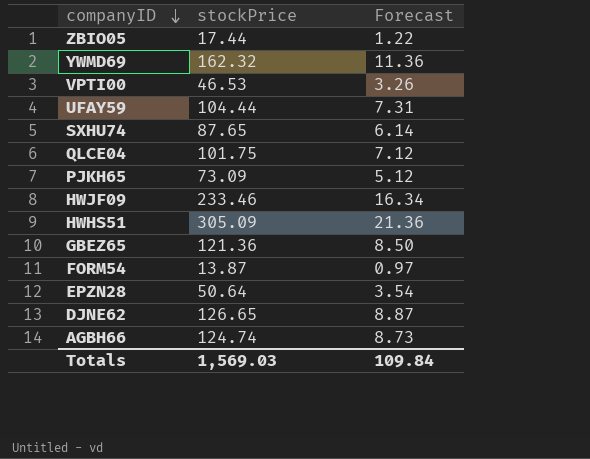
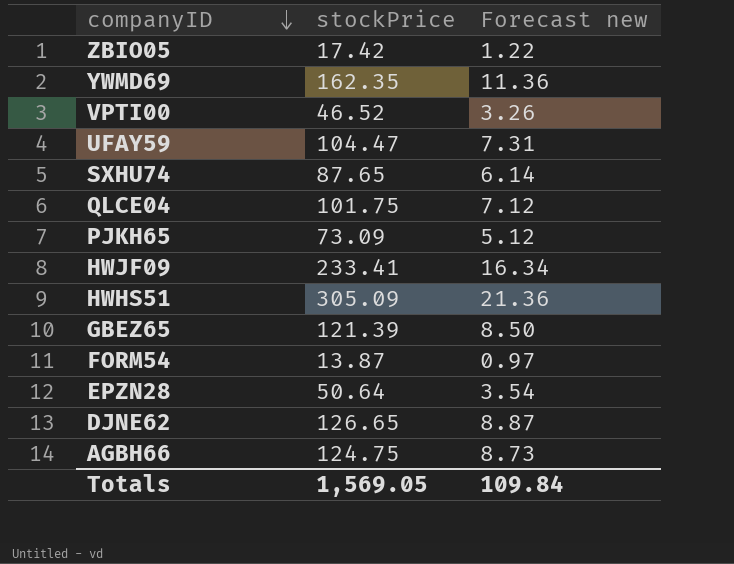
column name: Forecast -> Forecast new
ZBIO05 | stockPrice: 17.44 -> 17.42
YWMD69 | stockPrice: 162.32 -> 162.35
VPTI00 | stockPrice: 46.53 -> 46.52
UFAY59 | stockPrice: 104.44 -> 104.47
HWJF09 | stockPrice: 233.46 -> 233.41
GBEZ65 | stockPrice: 121.36 -> 121.39
AGBH66 | stockPrice: 124.74 -> 124.75
Totals | stockPrice: 1,569.03 -> 1,569.05

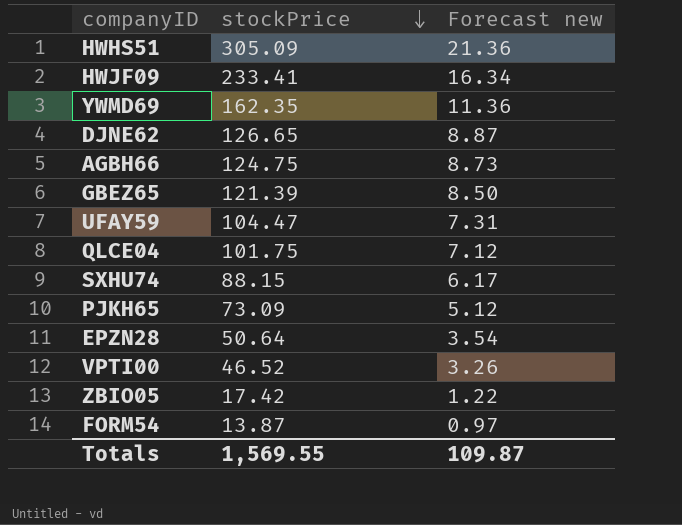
row order: companyID descending -> stockPrice descending
SXHU74 | stockPrice: 87.65 -> 88.15
SXHU74 | Forecast new: 6.14 -> 6.17
Totals | stockPrice: 1,569.05 -> 1,569.55
Totals | Forecast new: 109.84 -> 109.87

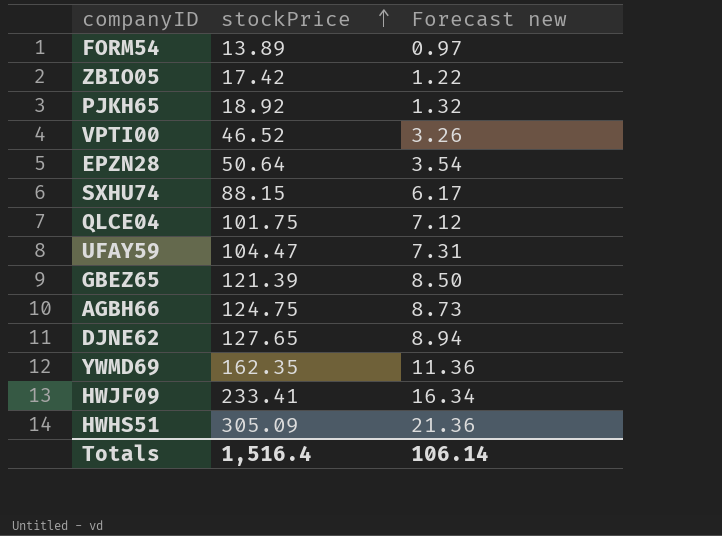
row order: stockPrice descending -> stockPrice ascending
FORM54 | stockPrice: 13.87 -> 13.89
PJKH65 | stockPrice: 73.09 -> 18.92
PJKH65 | Forecast new: 5.12 -> 1.32
DJNE62 | stockPrice: 126.65 -> 127.65
DJNE62 | Forecast new: 8.87 -> 8.94
Totals | stockPrice: 1,569.55 -> 1,516.4
Totals | Forecast new: 109.87 -> 106.14

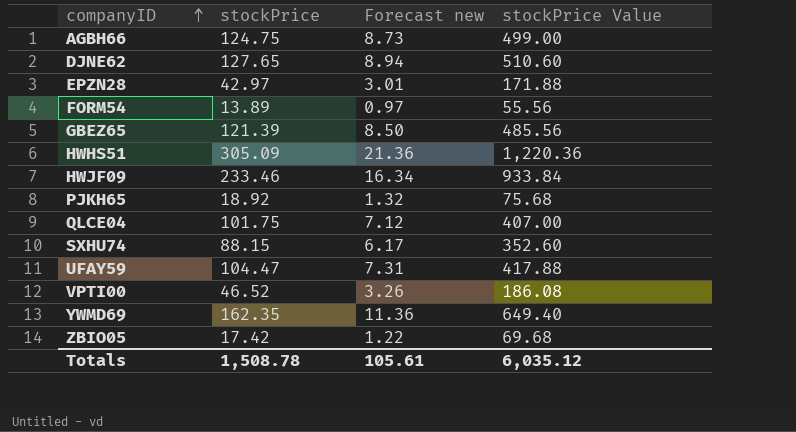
row order: stockPrice ascending -> companyID ascending
column stockPrice Value | formula: none -> [stockPrice] * 4
EPZN28 | stockPrice: 50.64 -> 42.97
EPZN28 | Forecast new: 3.54 -> 3.01
HWJF09 | stockPrice: 233.41 -> 233.46
Totals | stockPrice: 1,516.4 -> 1,508.78
Totals | Forecast new: 106.14 -> 105.61

